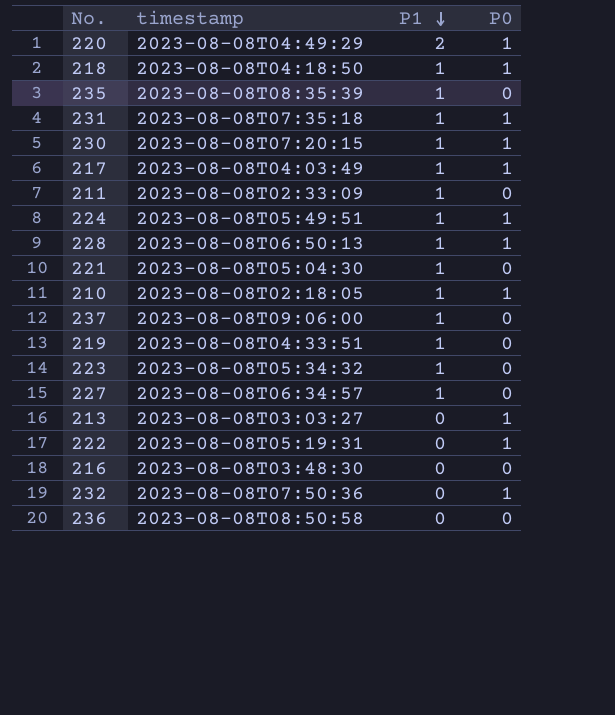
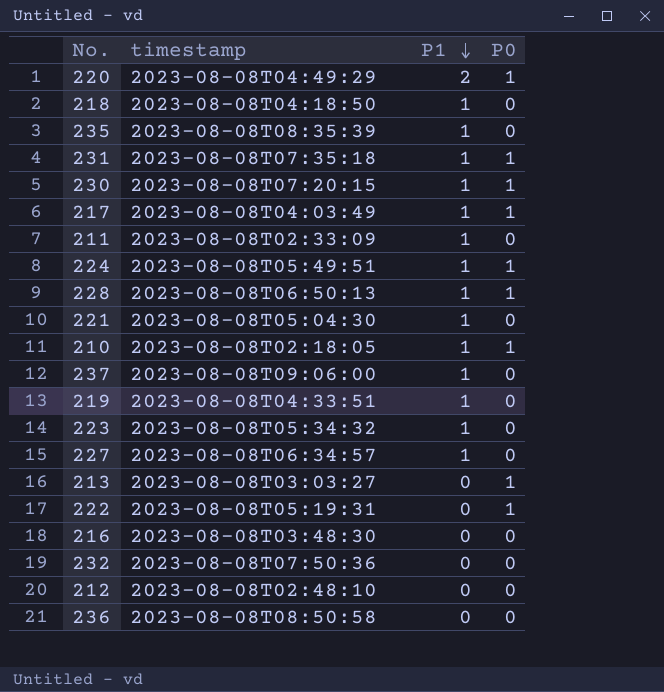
218 | P0: 1 -> 0
232 | P0: 1 -> 0
row 212: none -> 2023-08-08T02:48:10 | 0 | 0

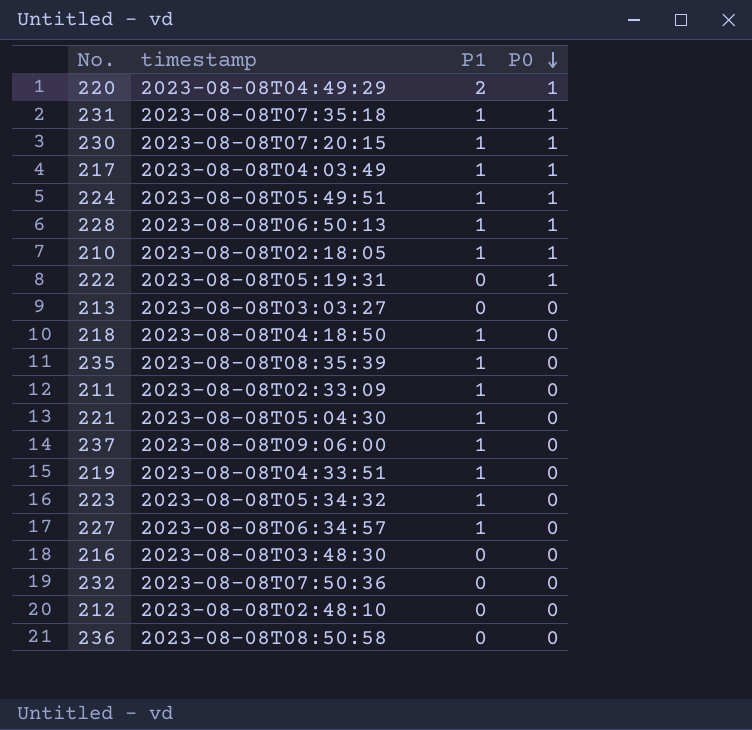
row order: P1 descending -> P0 descending
213 | P0: 1 -> 0

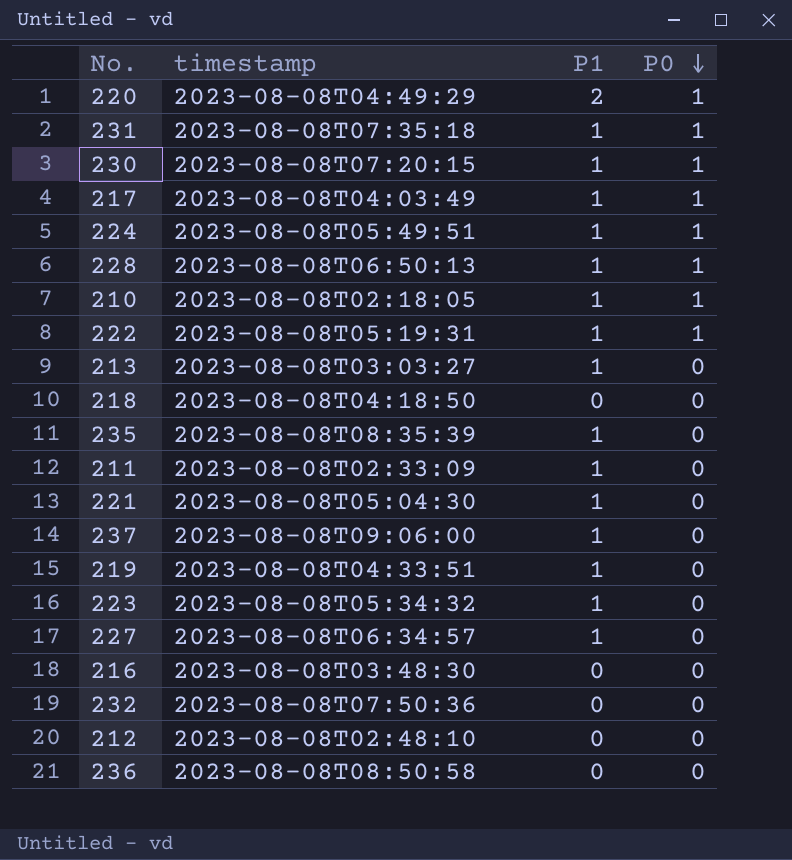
222 | P1: 0 -> 1
213 | P1: 0 -> 1
218 | P1: 1 -> 0

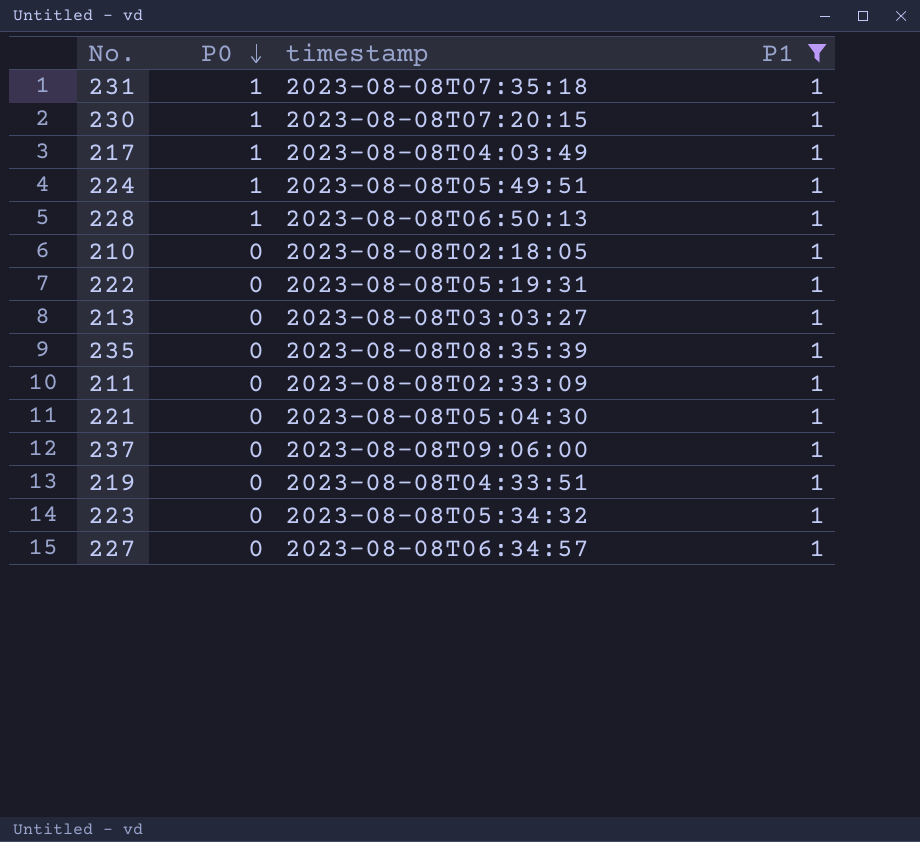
filter: none -> P1 = 1
column P0 | position: 4 -> 2
210 | P0: 1 -> 0
222 | P0: 1 -> 0

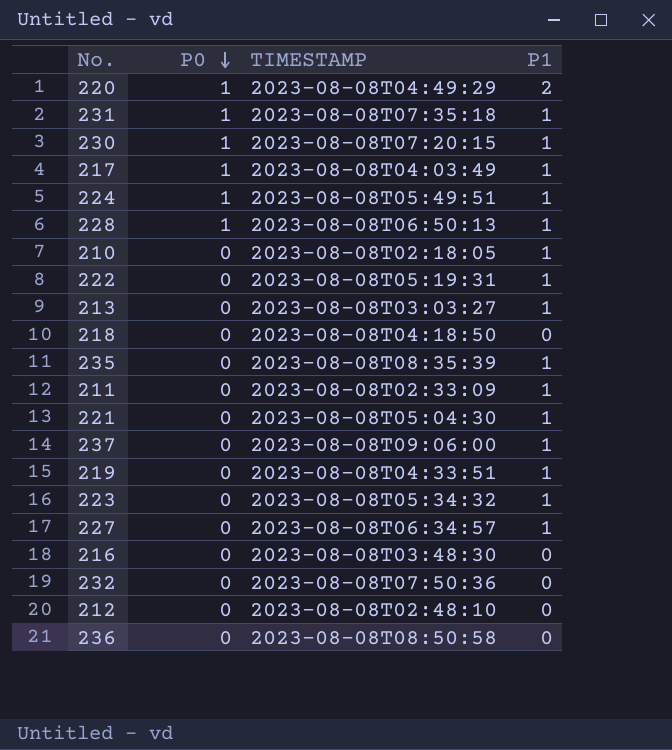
filter: P1 = 1 -> none
column name: timestamp -> TIMESTAMP

